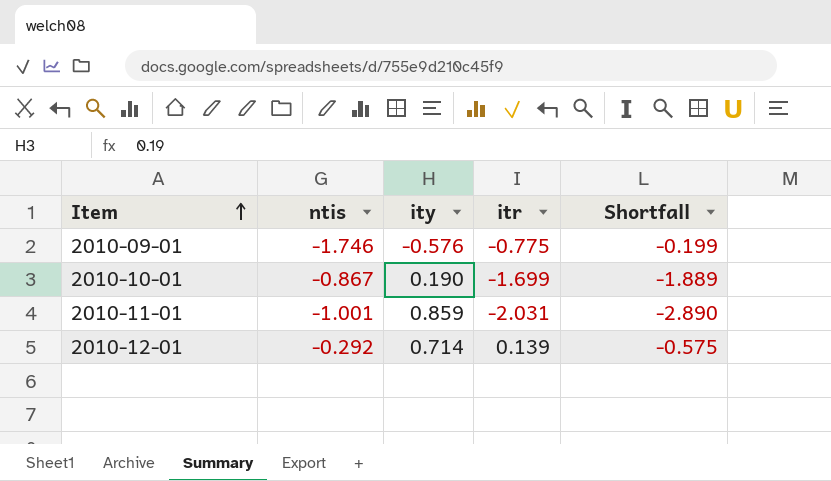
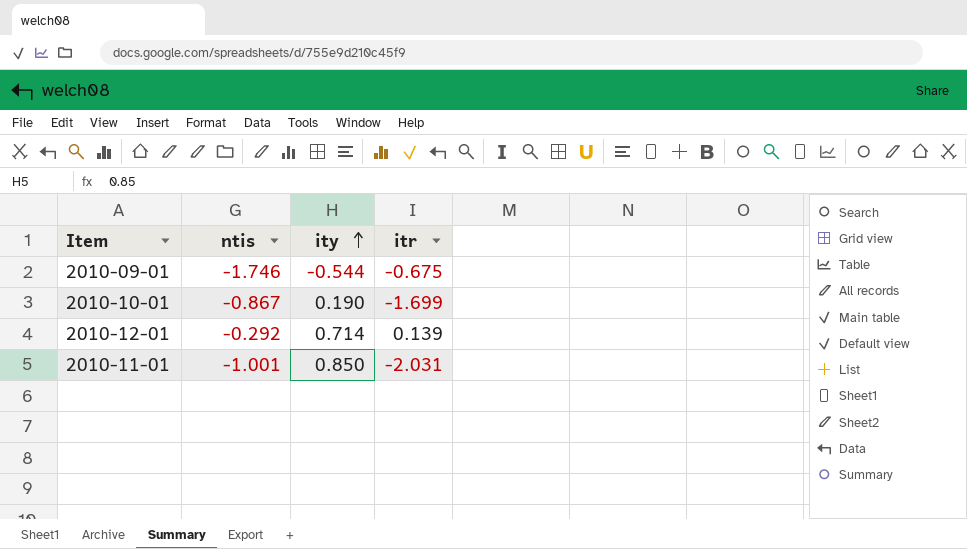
row order: Item ascending -> ity ascending
column Shortfall | formula: [itr] - [ity] -> none
2010-09-01 | ity: -0.576 -> -0.544
2010-09-01 | itr: -0.775 -> -0.675
2010-11-01 | ity: 0.859 -> 0.850

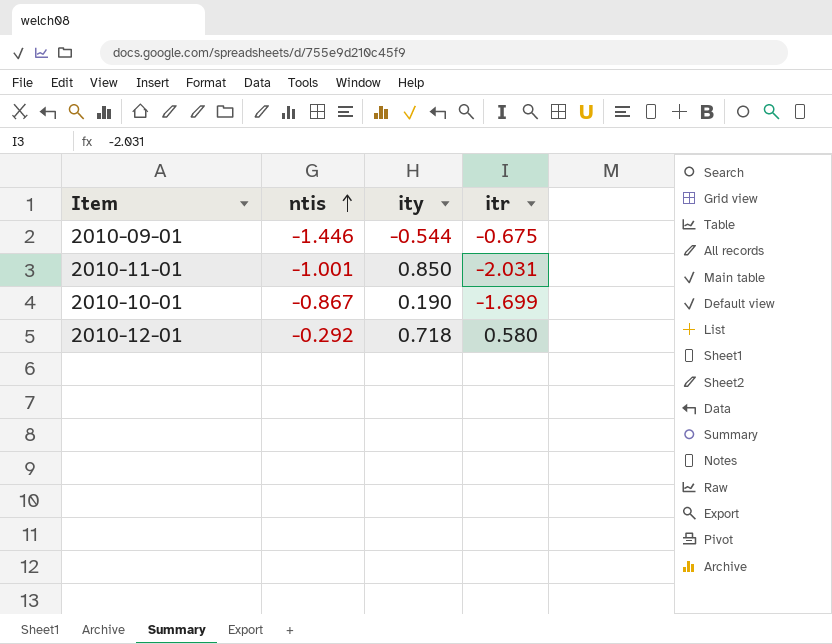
row order: ity ascending -> ntis ascending
2010-09-01 | ntis: -1.746 -> -1.446
2010-12-01 | ity: 0.714 -> 0.718
2010-12-01 | itr: 0.139 -> 0.580

